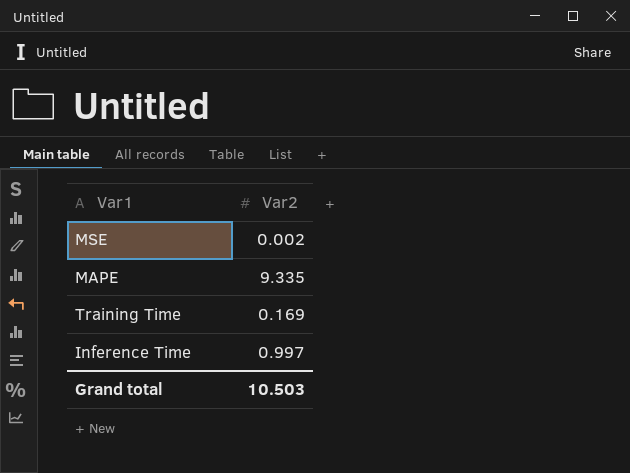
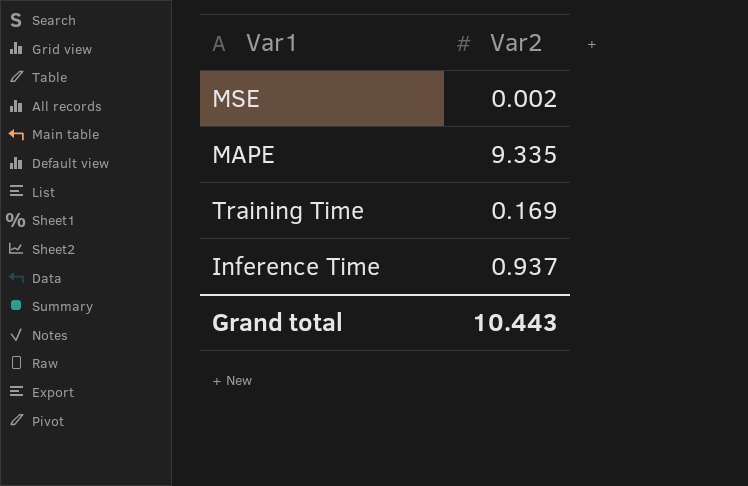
Inference Time | Var2: 0.997 -> 0.937
Grand total | Var2: 10.503 -> 10.443

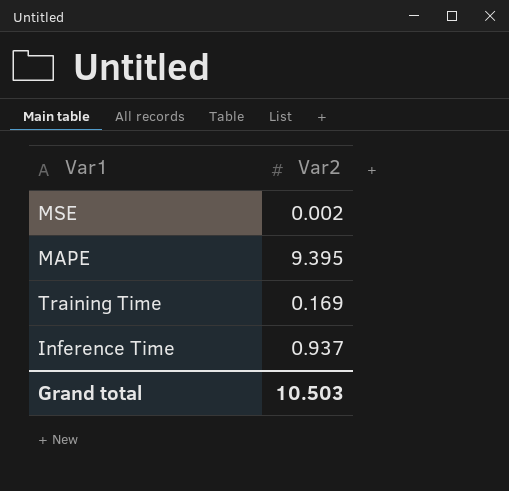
MAPE | Var2: 9.335 -> 9.395
Grand total | Var2: 10.443 -> 10.503

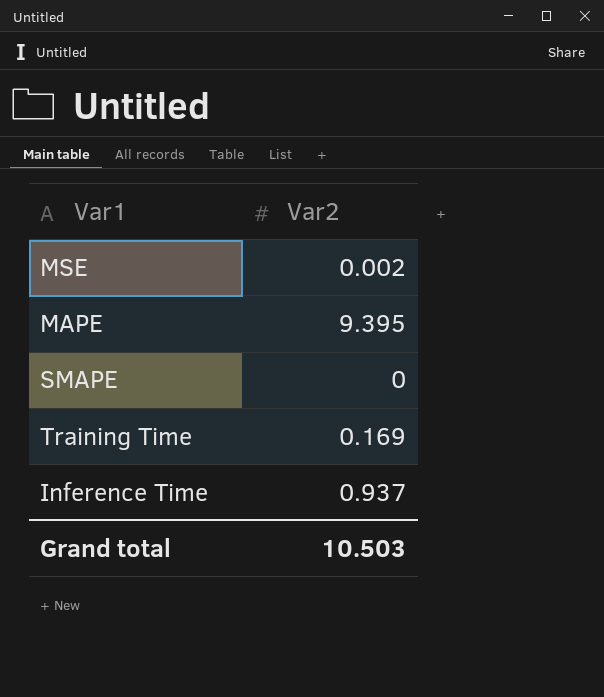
row SMAPE: none -> 0

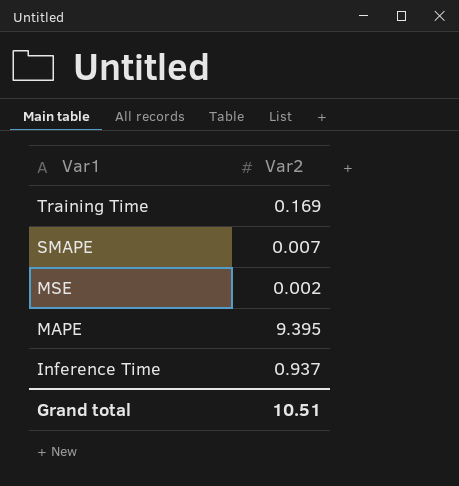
row order: none -> Var1 descending
SMAPE | Var2: 0 -> 0.007
Grand total | Var2: 10.503 -> 10.51

